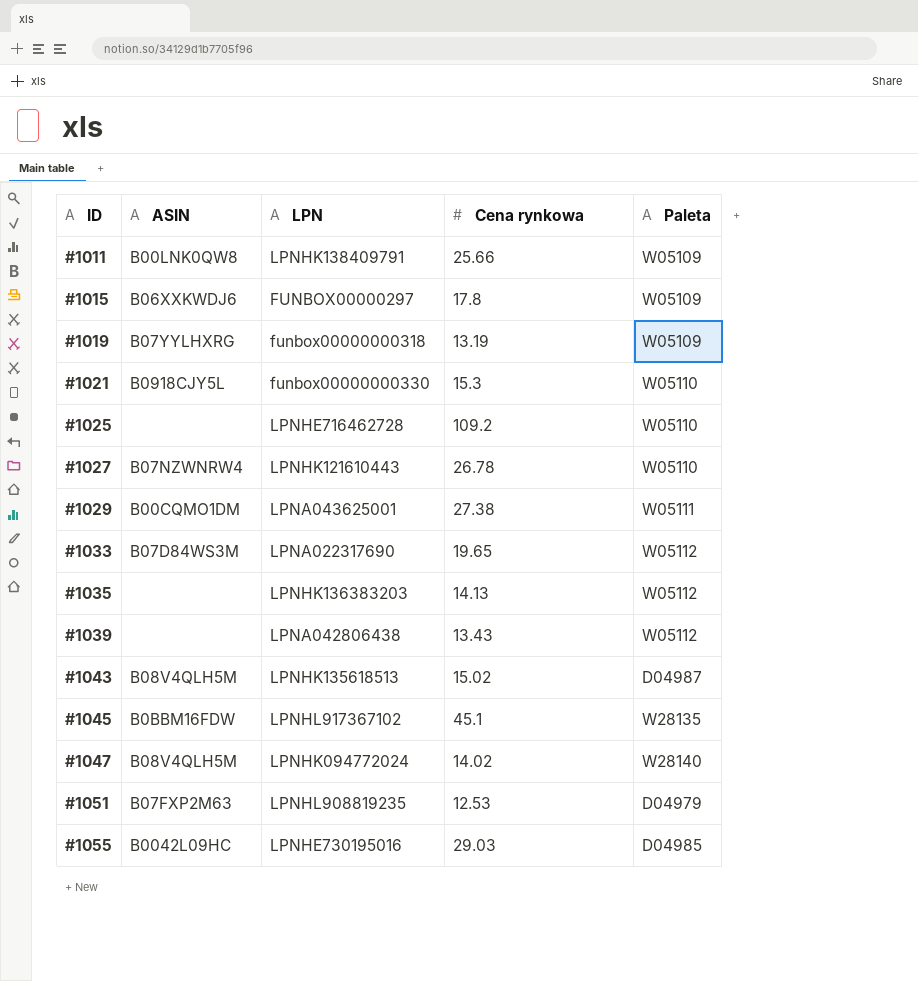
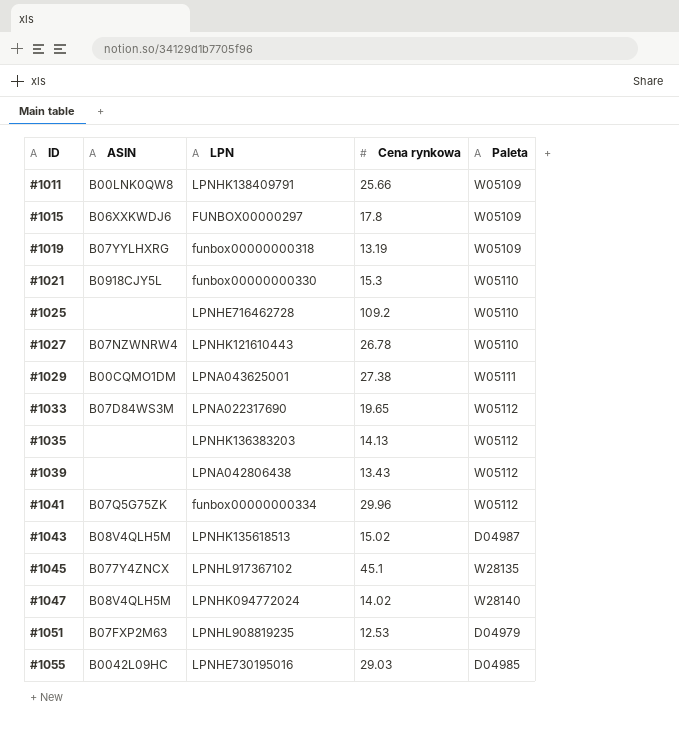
row #1041: none -> B07Q5G75ZK | funbox00000000334 | 29.96 | W05112
#1045 | ASIN: B0BBM16FDW -> B077Y4ZNCX

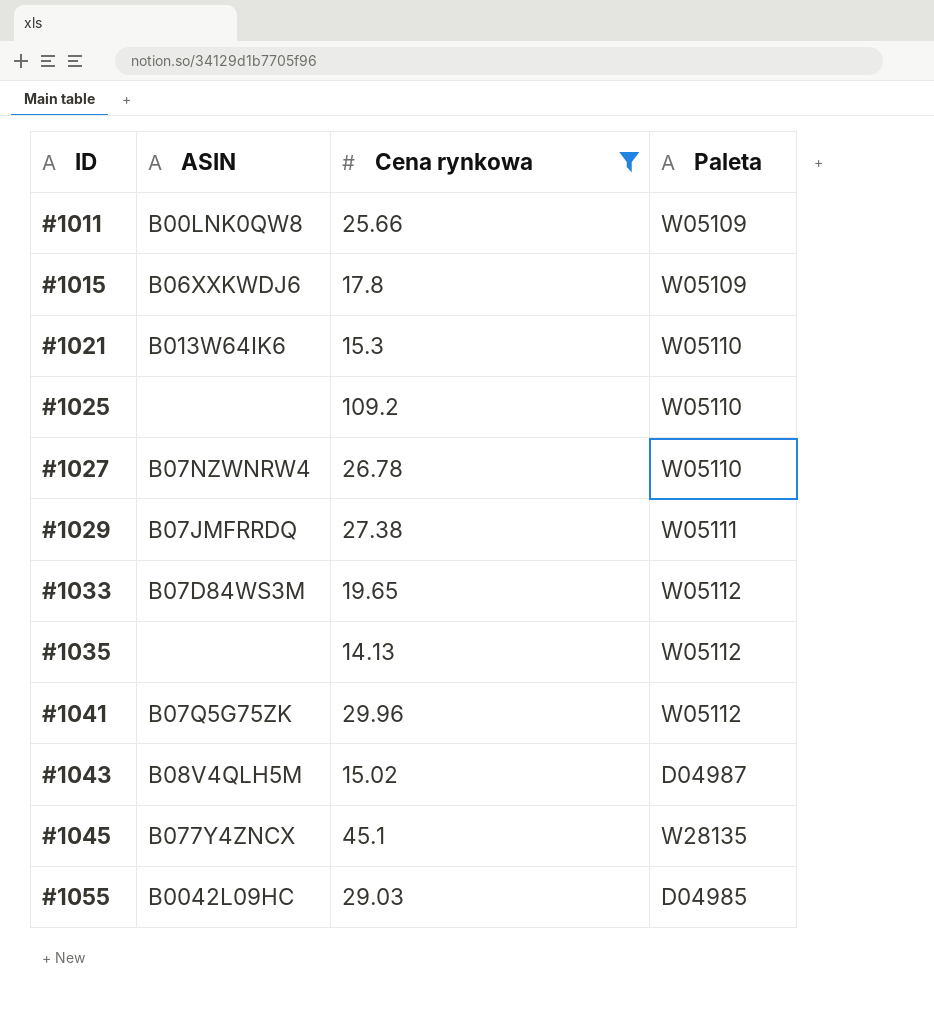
filter: none -> Cena rynkowa >= 14.13
column LPN | position: 3 -> none
#1021 | ASIN: B0918CJY5L -> B013W64IK6
#1029 | ASIN: B00CQMO1DM -> B07JMFRRDQ

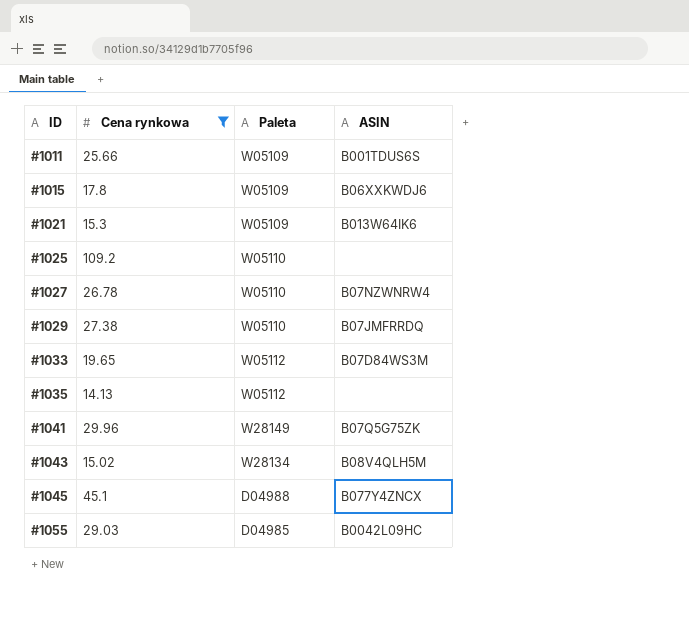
column ASIN | position: 2 -> 4
#1011 | ASIN: B00LNK0QW8 -> B001TDUS6S
#1021 | Paleta: W05110 -> W05109
#1029 | Paleta: W05111 -> W05110
#1041 | Paleta: W05112 -> W28149
#1043 | Paleta: D04987 -> W28134
#1045 | Paleta: W28135 -> D04988

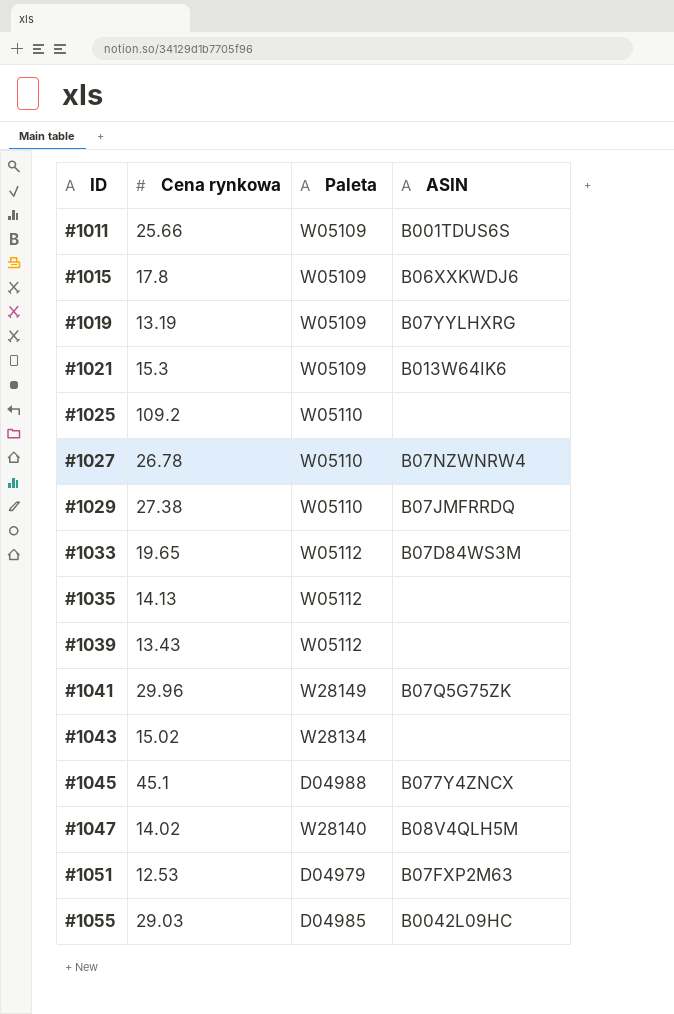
filter: Cena rynkowa >= 14.13 -> none
#1043 | ASIN: B08V4QLH5M -> none

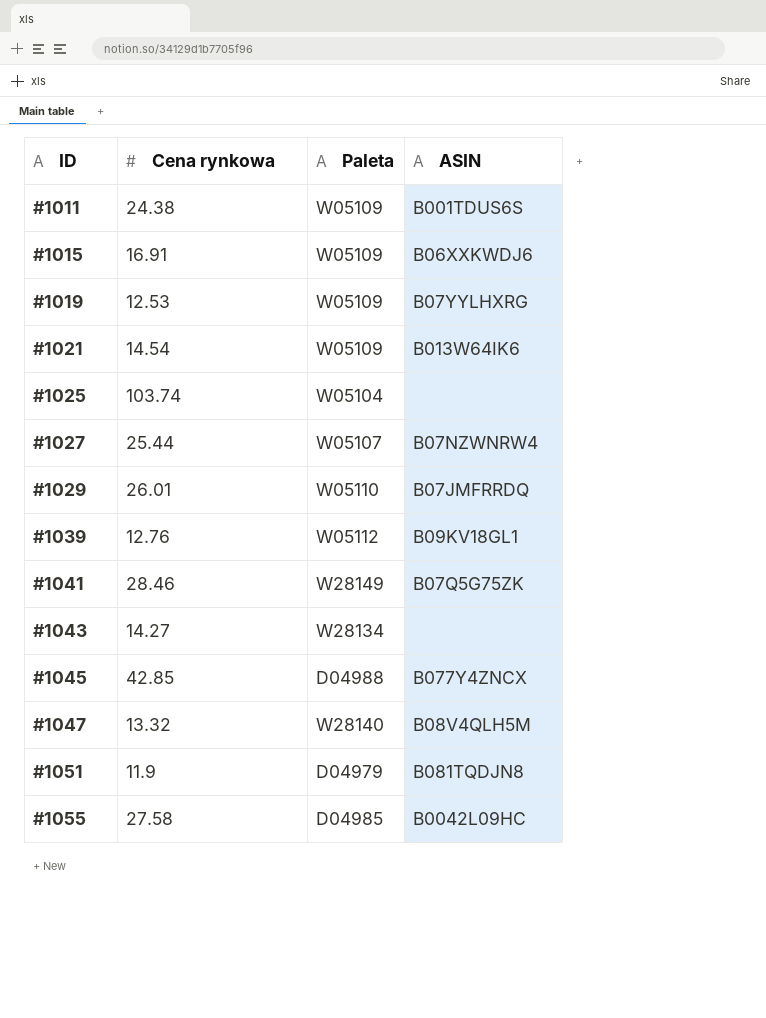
row #1033: 19.65 | W05112 | B07D84WS3M -> none
row #1035: 14.13 | W05112 | none -> none
#1011 | Cena rynkowa: 25.66 -> 24.38
#1015 | Cena rynkowa: 17.8 -> 16.91
#1019 | Cena rynkowa: 13.19 -> 12.53
#1021 | Cena rynkowa: 15.3 -> 14.54
#1025 | Cena rynkowa: 109.2 -> 103.74
#1025 | Paleta: W05110 -> W05104
#1027 | Cena rynkowa: 26.78 -> 25.44
#1027 | Paleta: W05110 -> W05107
#1029 | Cena rynkowa: 27.38 -> 26.01
#1039 | Cena rynkowa: 13.43 -> 12.76
#1039 | ASIN: none -> B09KV18GL1
#1041 | Cena rynkowa: 29.96 -> 28.46
#1043 | Cena rynkowa: 15.02 -> 14.27
#1045 | Cena rynkowa: 45.1 -> 42.85
#1047 | Cena rynkowa: 14.02 -> 13.32
#1051 | Cena rynkowa: 12.53 -> 11.9
#1051 | ASIN: B07FXP2M63 -> B081TQDJN8
#1055 | Cena rynkowa: 29.03 -> 27.58

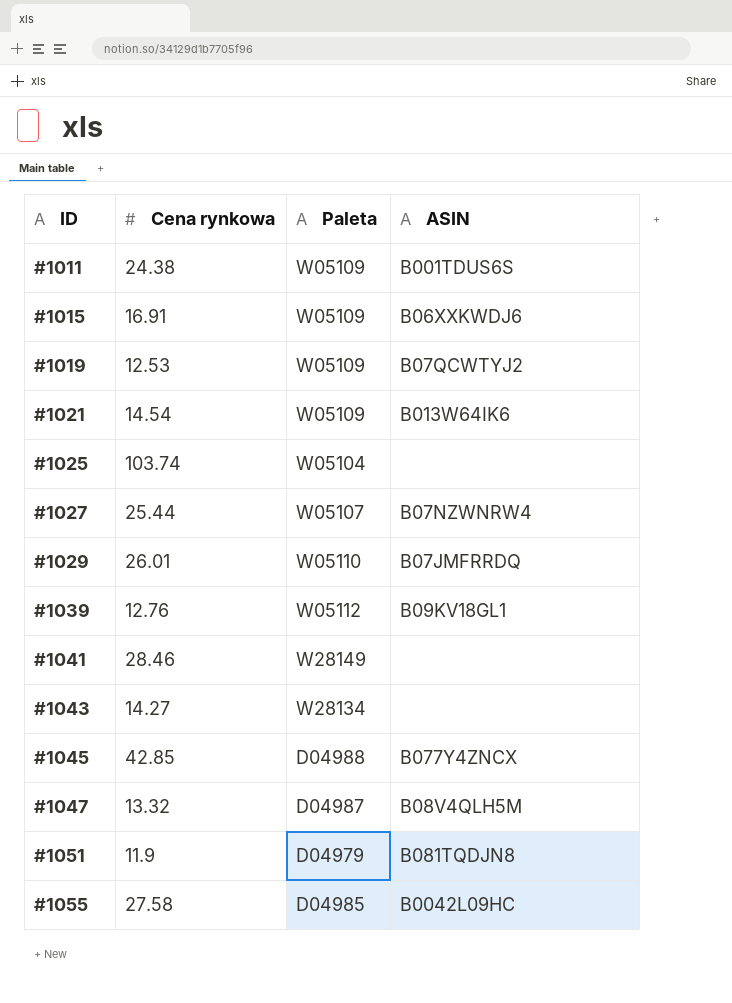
#1019 | ASIN: B07YYLHXRG -> B07QCWTYJ2
#1041 | ASIN: B07Q5G75ZK -> none
#1047 | Paleta: W28140 -> D04987

